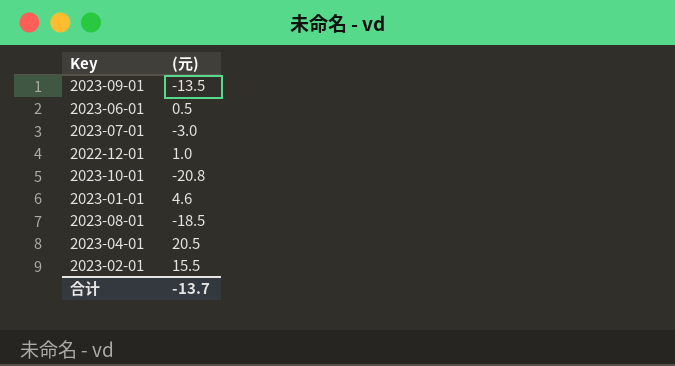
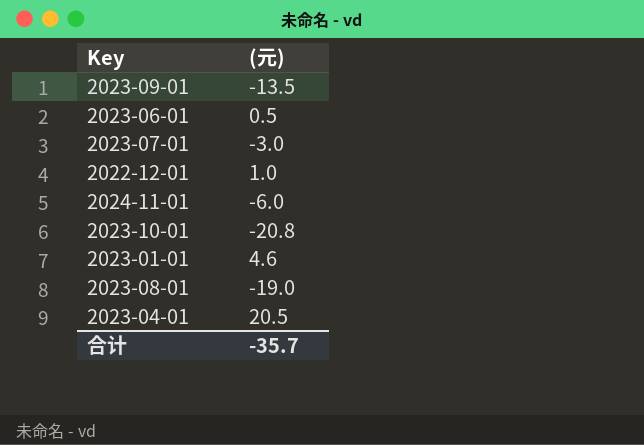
row 2023-02-01: 15.5 -> none
row 2024-11-01: none -> -6.0
2023-08-01 | (元): -18.5 -> -19.0
合计 | (元): -13.7 -> -35.7

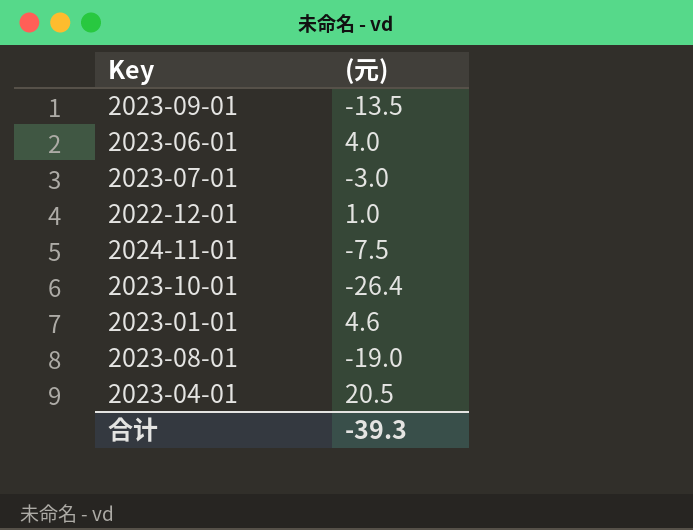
2023-06-01 | (元): 0.5 -> 4.0
2024-11-01 | (元): -6.0 -> -7.5
2023-10-01 | (元): -20.8 -> -26.4
合计 | (元): -35.7 -> -39.3

